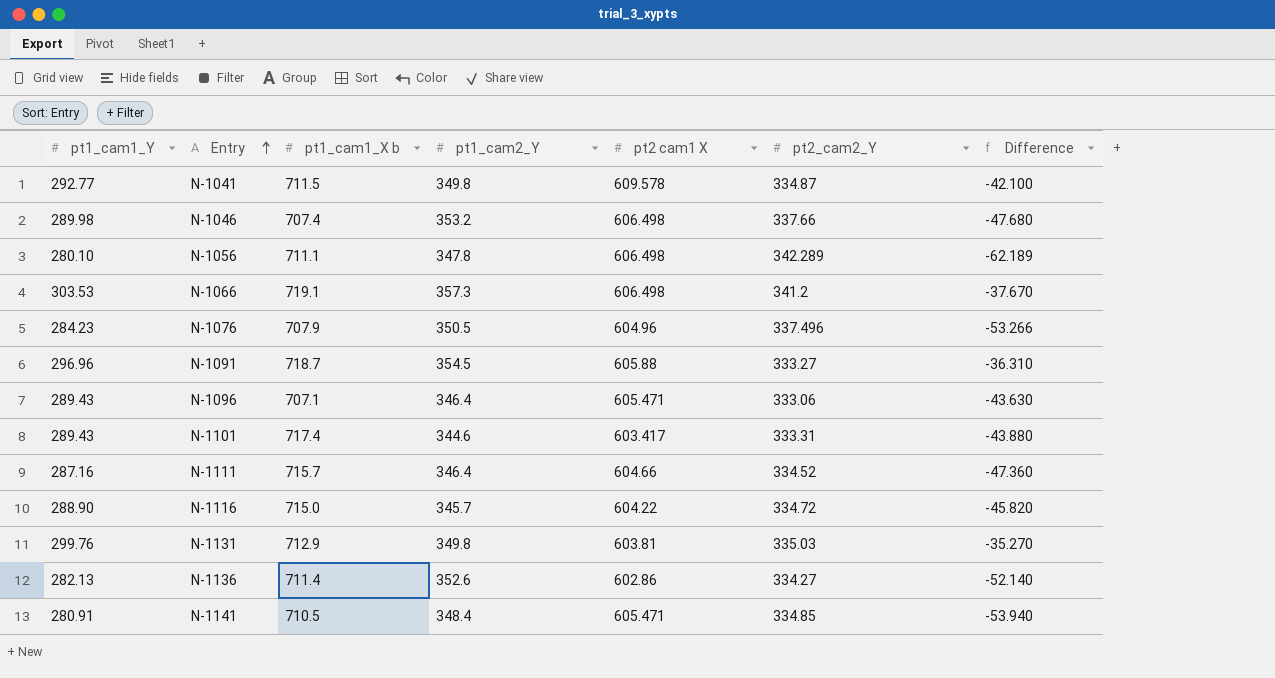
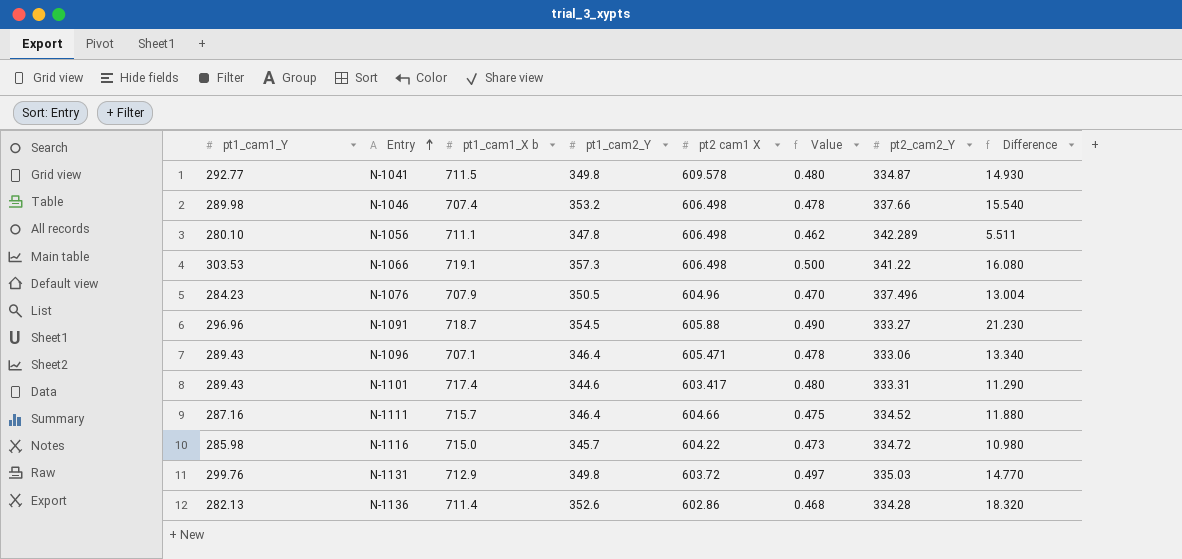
column Value | formula: none -> [pt1_cam1_Y] / [pt2 cam1 X]
column Difference | formula: [pt1_cam1_Y] - [pt2_cam2_Y] -> [pt1_cam2_Y] - [pt2_cam2_Y]
row N-1141: 280.91 | 710.5 | 348.4 | 605.471 | 334.85 | -53.940 -> none
N-1066 | pt2_cam2_Y: 341.2 -> 341.22
N-1116 | pt1_cam1_Y: 288.90 -> 285.98
N-1131 | pt2 cam1 X: 603.81 -> 603.72
N-1136 | pt2_cam2_Y: 334.27 -> 334.28

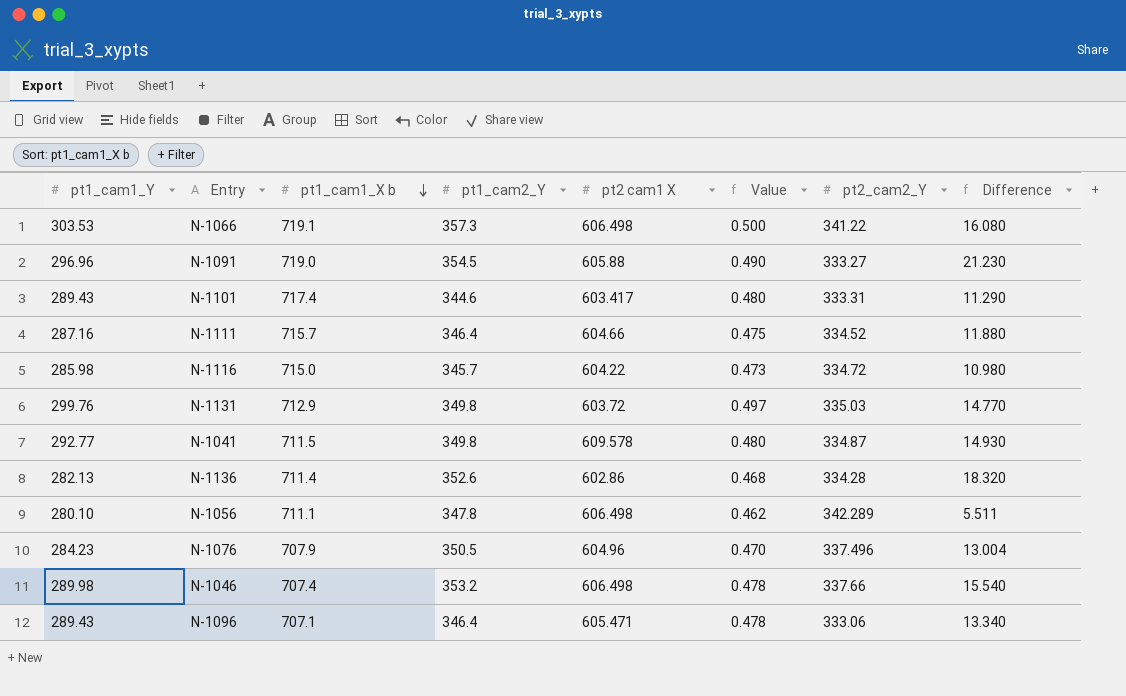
row order: Entry ascending -> pt1_cam1_X b descending
N-1091 | pt1_cam1_X b: 718.7 -> 719.0

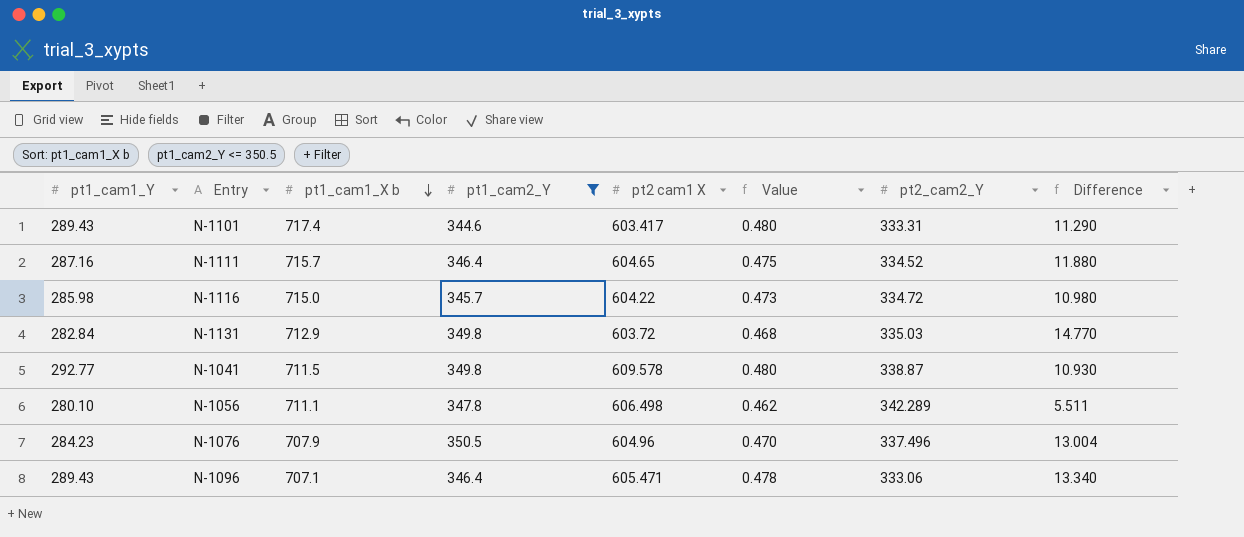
filter: none -> pt1_cam2_Y <= 350.5
N-1111 | pt2 cam1 X: 604.66 -> 604.65
N-1131 | pt1_cam1_Y: 299.76 -> 282.84
N-1131 | Value: 0.497 -> 0.468
N-1041 | pt2_cam2_Y: 334.87 -> 338.87
N-1041 | Difference: 14.930 -> 10.930

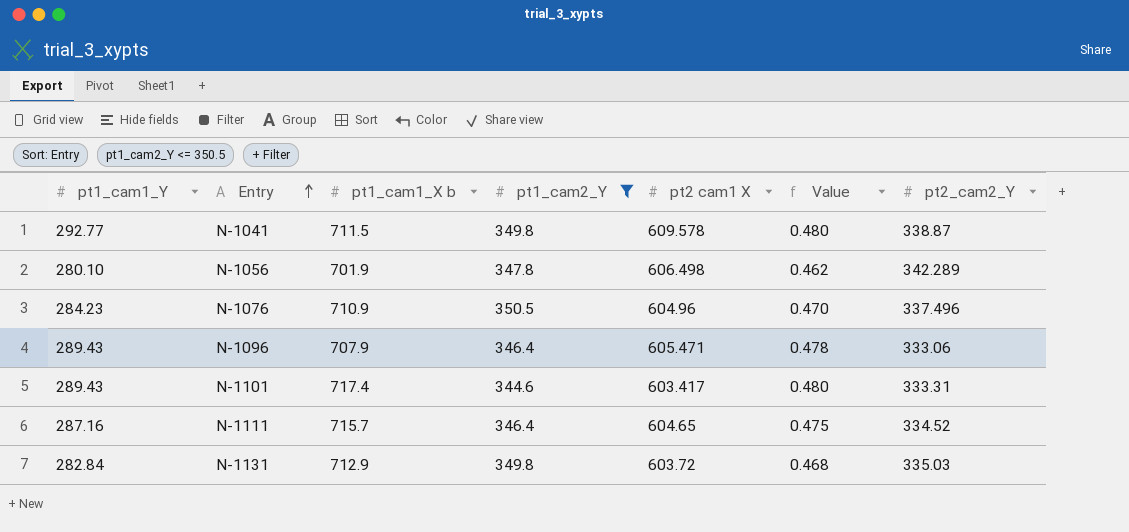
row order: pt1_cam1_X b descending -> Entry ascending
column Difference | formula: [pt1_cam2_Y] - [pt2_cam2_Y] -> none
row N-1116: 285.98 | 715.0 | 345.7 | 604.22 | 0.473 | 334.72 | 10.980 -> none
N-1056 | pt1_cam1_X b: 711.1 -> 701.9
N-1076 | pt1_cam1_X b: 707.9 -> 710.9
N-1096 | pt1_cam1_X b: 707.1 -> 707.9

